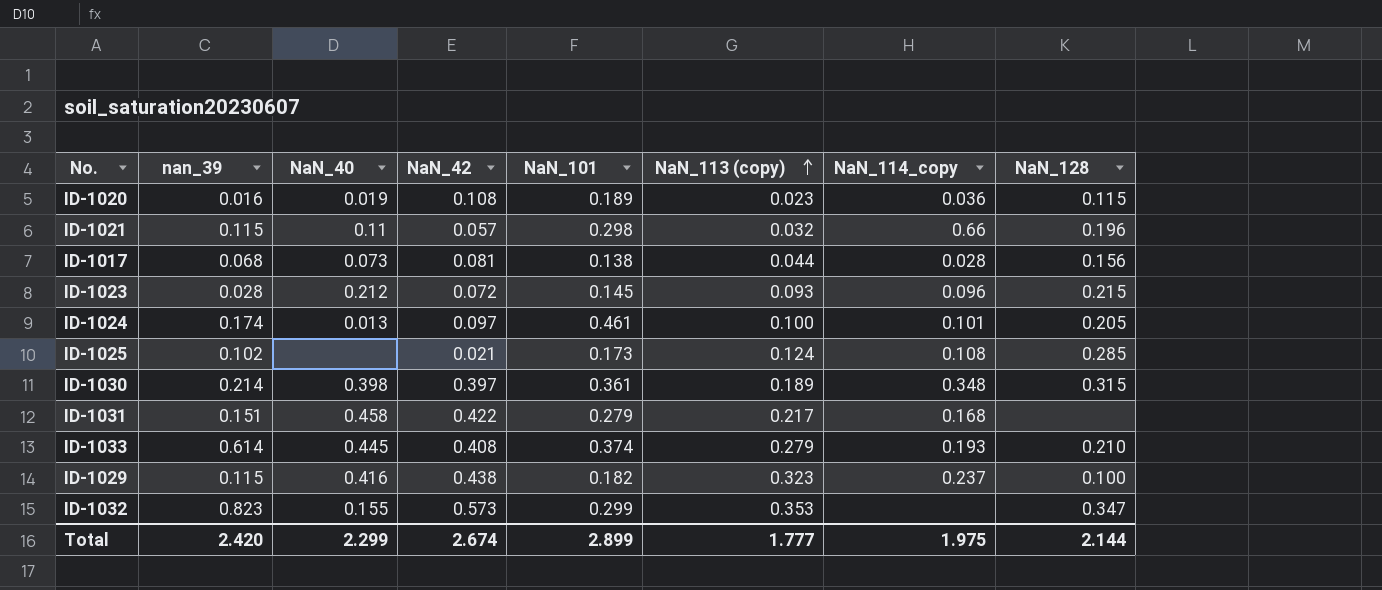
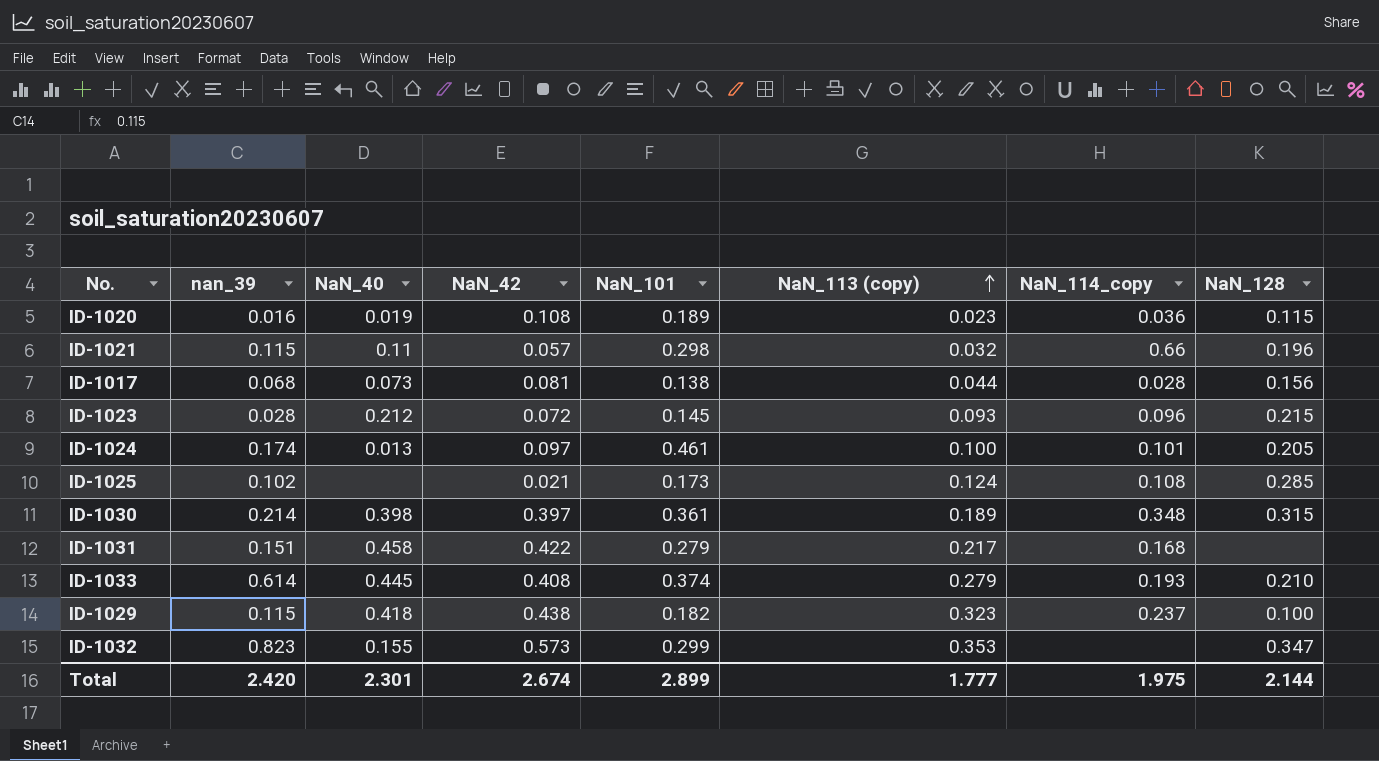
ID-1029 | NaN_40: 0.416 -> 0.418
Total | NaN_40: 2.299 -> 2.301

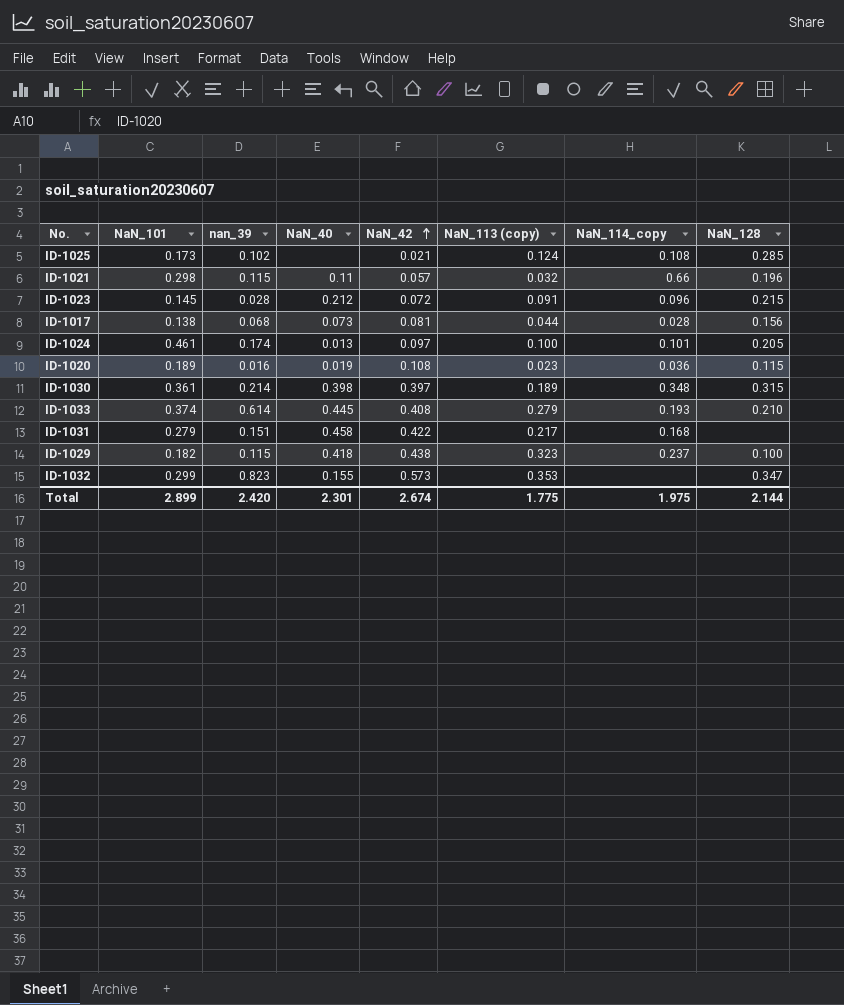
row order: NaN_113 (copy) ascending -> NaN_42 ascending
column NaN_101 | position: 5 -> 2
ID-1023 | NaN_113 (copy): 0.093 -> 0.091
Total | NaN_113 (copy): 1.777 -> 1.775

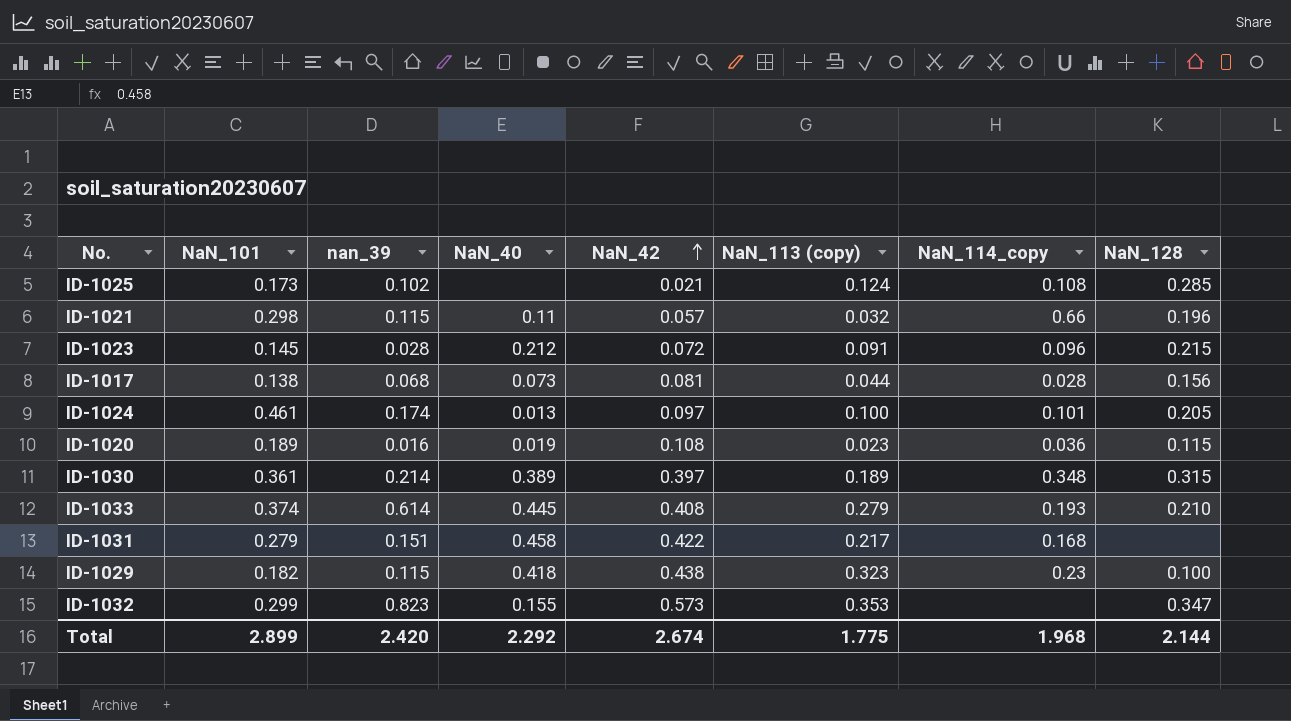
ID-1030 | NaN_40: 0.398 -> 0.389
ID-1029 | NaN_114_copy: 0.237 -> 0.23
Total | NaN_40: 2.301 -> 2.292
Total | NaN_114_copy: 1.975 -> 1.968

